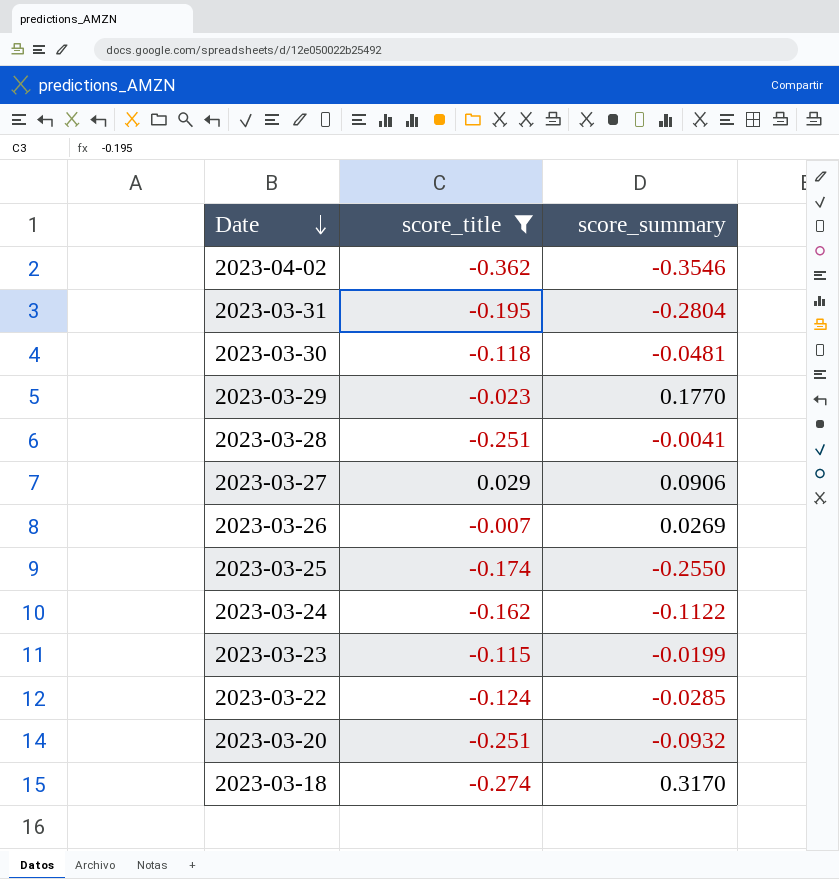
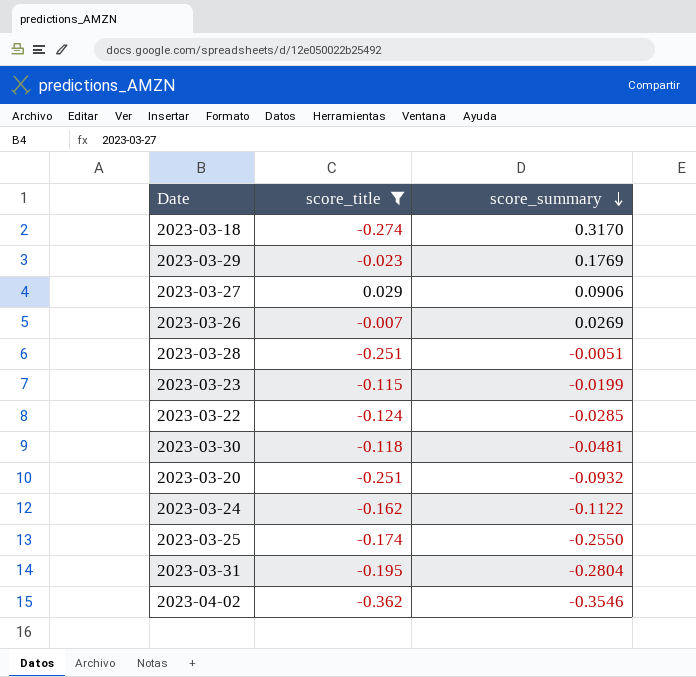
row order: Date descending -> score_summary descending
2023-03-29 | score_summary: 0.1770 -> 0.1769
2023-03-28 | score_summary: -0.0041 -> -0.0051

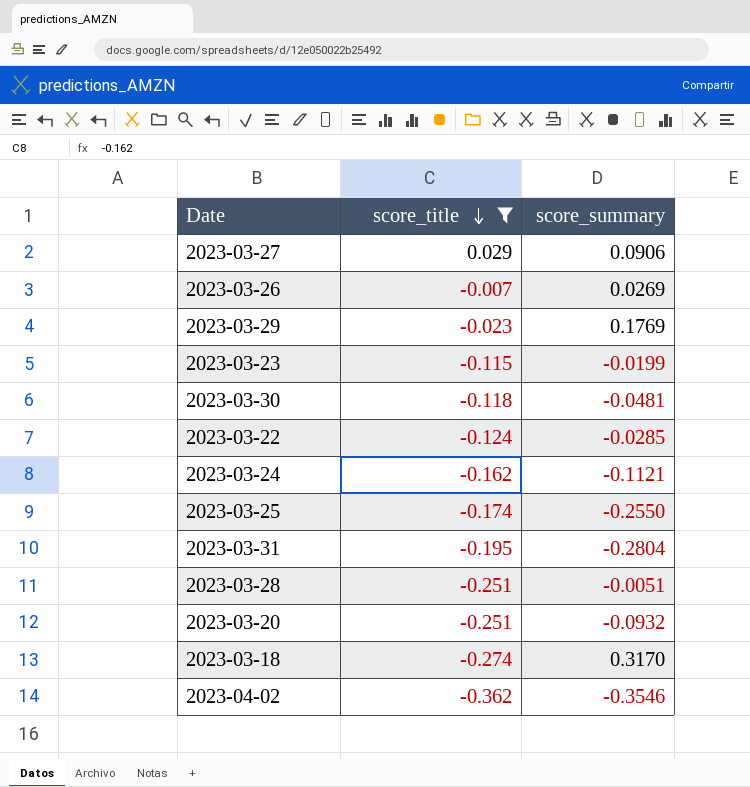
row order: score_summary descending -> score_title descending
2023-03-24 | score_summary: -0.1122 -> -0.1121

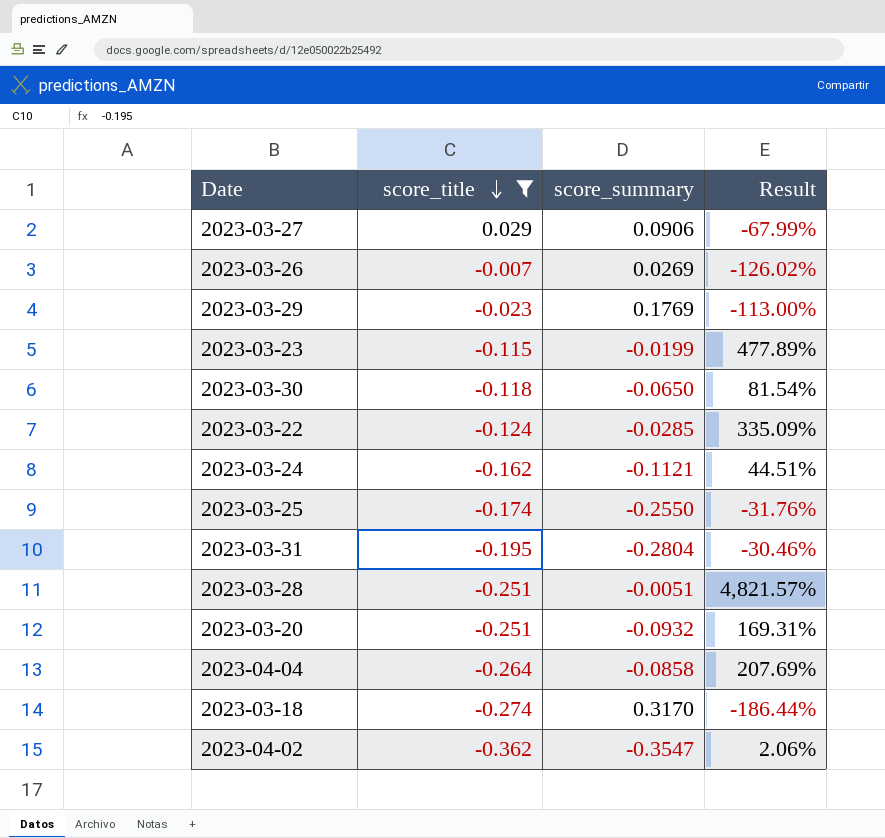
column Result | formula: none -> ([score_title] - [score_summary]) / [score_summary]
2023-03-30 | score_summary: -0.0481 -> -0.0650
row 2023-04-04: none -> -0.264 | -0.0858 | 207.69%
2023-04-02 | score_summary: -0.3546 -> -0.3547

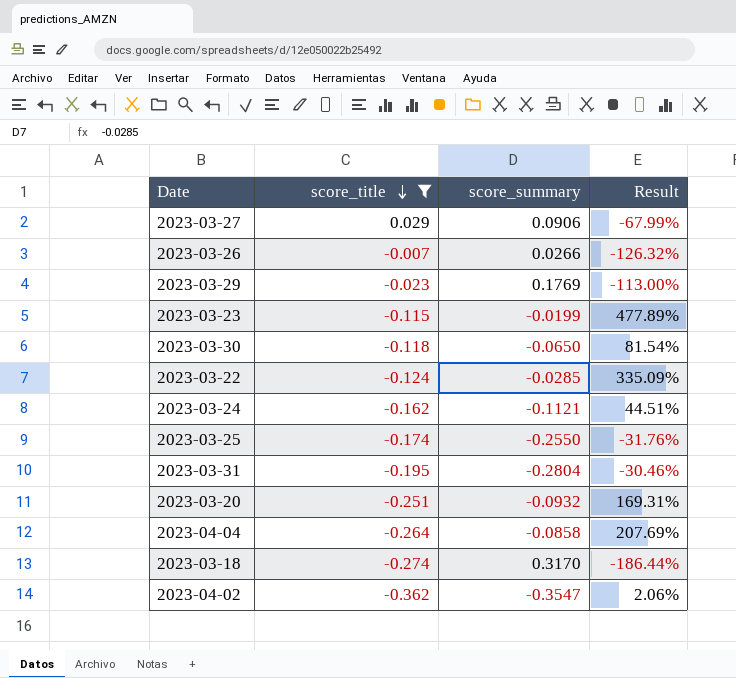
row 2023-03-28: -0.251 | -0.0051 | 4,821.57% -> none
2023-03-26 | score_summary: 0.0269 -> 0.0266
2023-03-26 | Result: -126.02% -> -126.32%

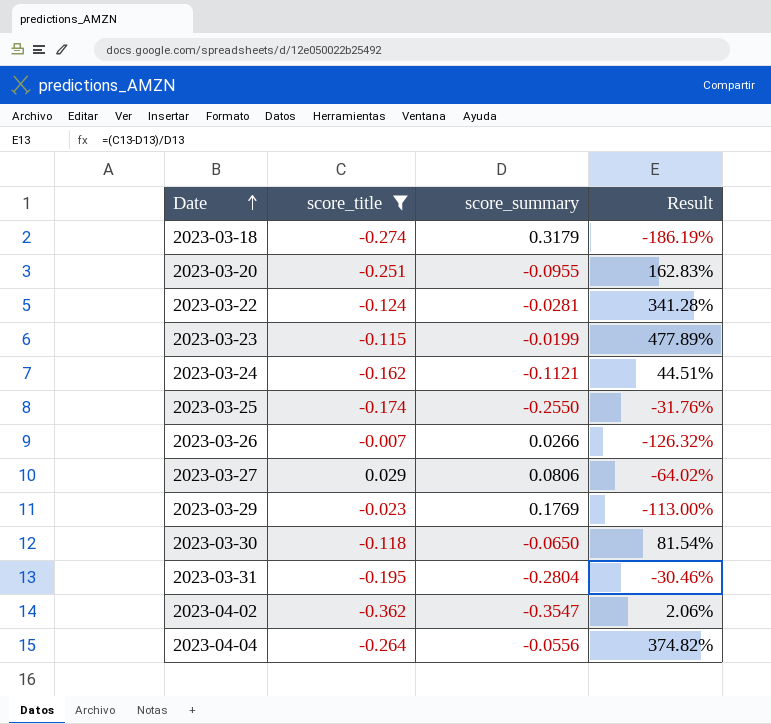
row order: score_title descending -> Date ascending
2023-03-18 | score_summary: 0.3170 -> 0.3179
2023-03-18 | Result: -186.44% -> -186.19%
2023-03-20 | score_summary: -0.0932 -> -0.0955
2023-03-20 | Result: 169.31% -> 162.83%
2023-03-22 | score_summary: -0.0285 -> -0.0281
2023-03-22 | Result: 335.09% -> 341.28%
2023-03-27 | score_summary: 0.0906 -> 0.0806
2023-03-27 | Result: -67.99% -> -64.02%
2023-04-04 | score_summary: -0.0858 -> -0.0556
2023-04-04 | Result: 207.69% -> 374.82%

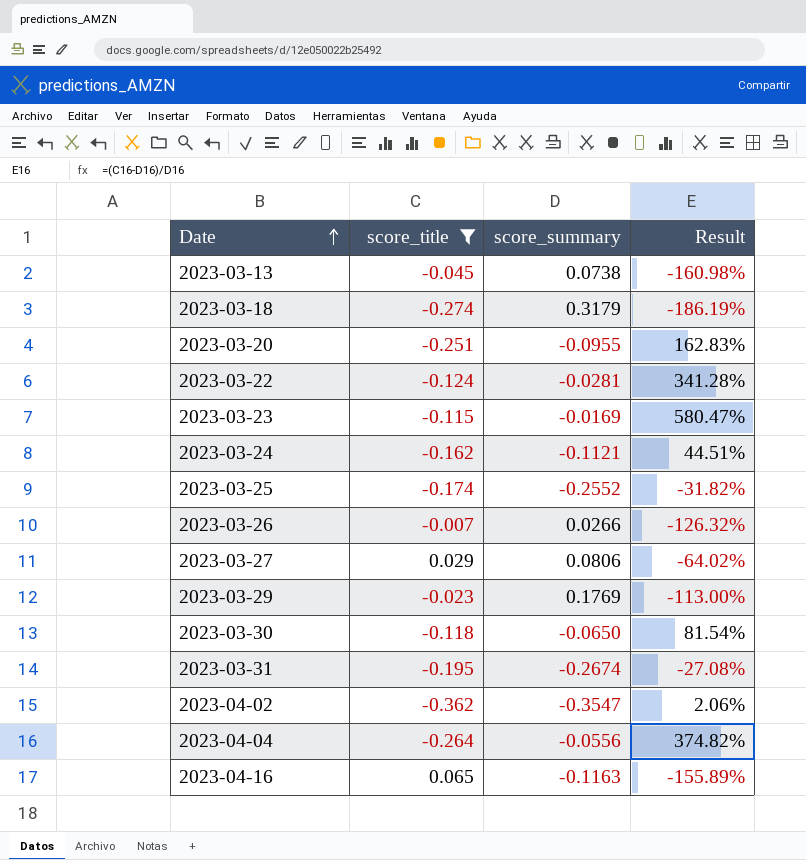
row 2023-03-13: none -> -0.045 | 0.0738 | -160.98%
2023-03-23 | score_summary: -0.0199 -> -0.0169
2023-03-23 | Result: 477.89% -> 580.47%
2023-03-25 | score_summary: -0.2550 -> -0.2552
2023-03-25 | Result: -31.76% -> -31.82%
2023-03-31 | score_summary: -0.2804 -> -0.2674
2023-03-31 | Result: -30.46% -> -27.08%
row 2023-04-16: none -> 0.065 | -0.1163 | -155.89%

